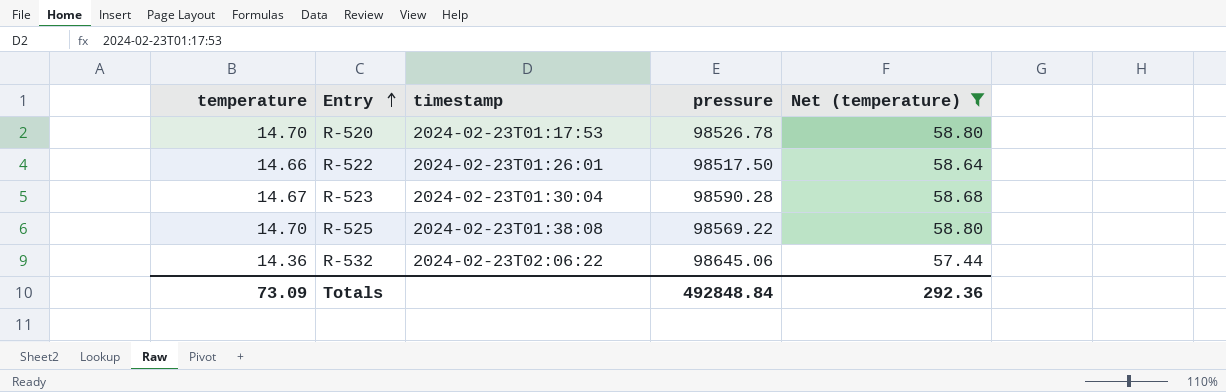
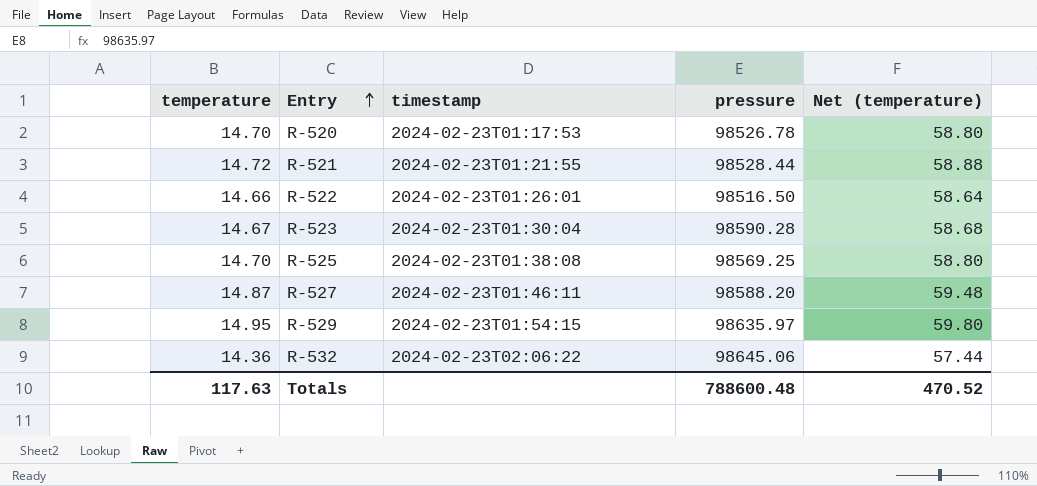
filter: Net (temperature) <= 58.80 -> none
R-522 | pressure: 98517.50 -> 98516.50
R-525 | pressure: 98569.22 -> 98569.25
Totals | temperature: 73.09 -> 117.63
Totals | pressure: 492848.84 -> 788600.48
Totals | Net (temperature): 292.36 -> 470.52

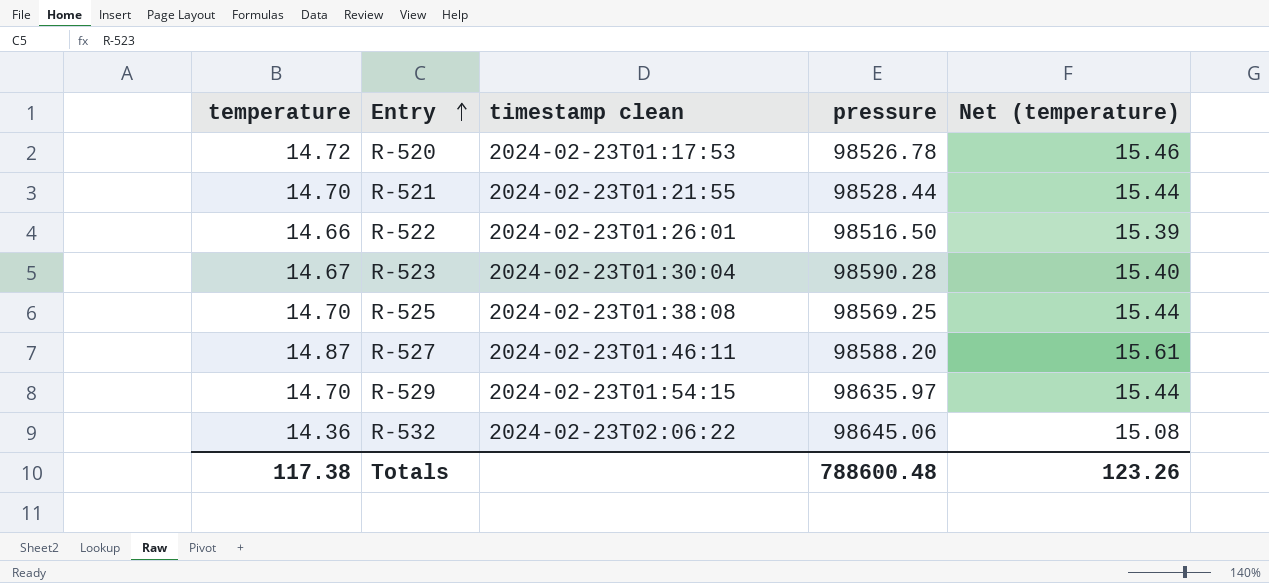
column name: timestamp -> timestamp clean
column Net (temperature) | formula: [temperature] * 4 -> [temperature] * 1.05
R-520 | temperature: 14.70 -> 14.72
R-521 | temperature: 14.72 -> 14.70
R-529 | temperature: 14.95 -> 14.70
Totals | temperature: 117.63 -> 117.38
Totals | Net (temperature): 470.52 -> 123.26

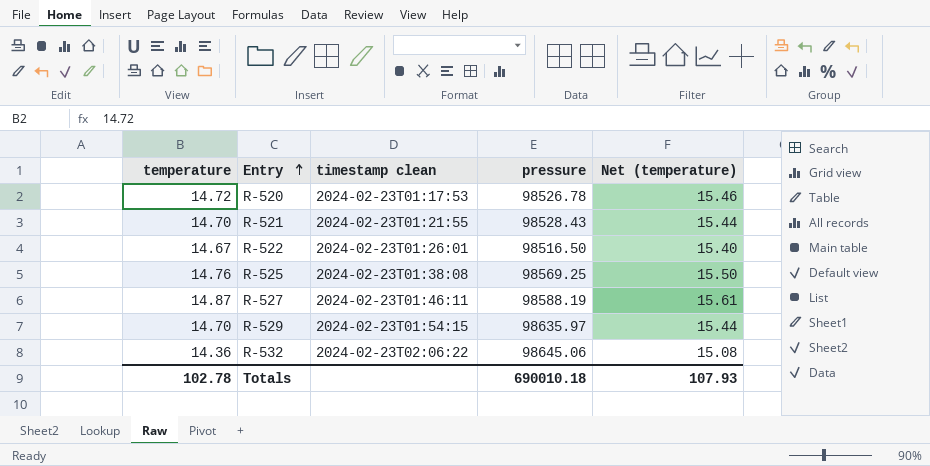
row R-523: 14.67 | 2024-02-23T01:30:04 | 98590.28 | 15.40 -> none
R-521 | pressure: 98528.44 -> 98528.43
R-522 | temperature: 14.66 -> 14.67
R-522 | Net (temperature): 15.39 -> 15.40
R-525 | temperature: 14.70 -> 14.76
R-525 | Net (temperature): 15.44 -> 15.50
R-527 | pressure: 98588.20 -> 98588.19
Totals | temperature: 117.38 -> 102.78
Totals | pressure: 788600.48 -> 690010.18
Totals | Net (temperature): 123.26 -> 107.93

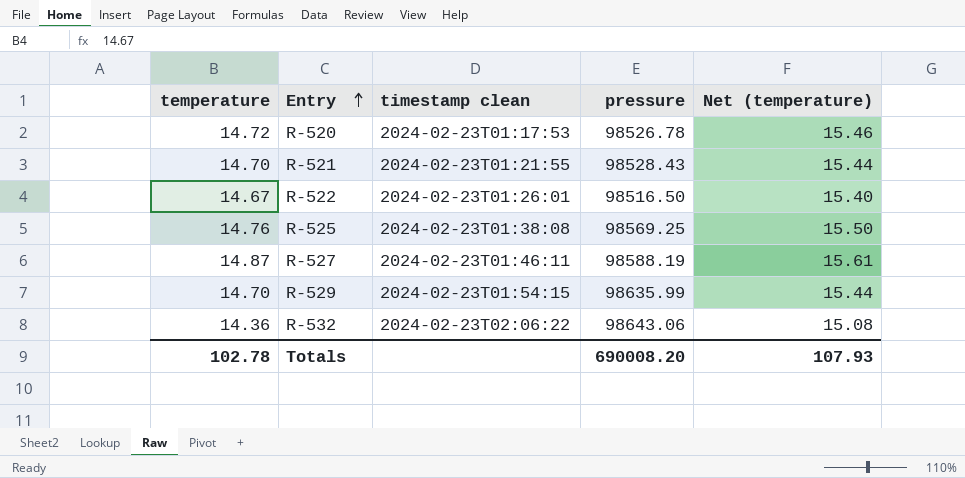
R-529 | pressure: 98635.97 -> 98635.99
R-532 | pressure: 98645.06 -> 98643.06
Totals | pressure: 690010.18 -> 690008.20

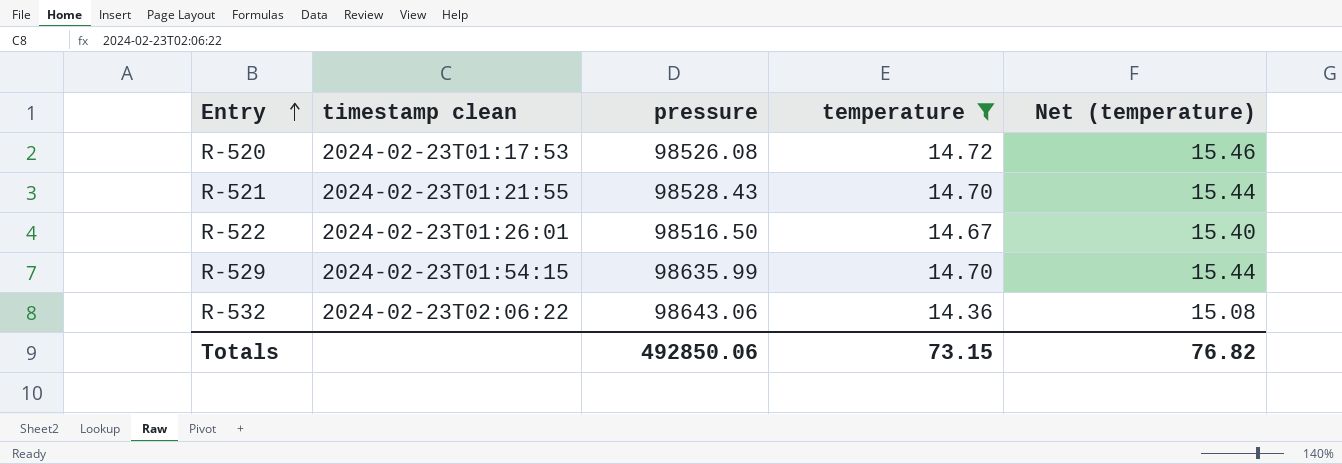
filter: none -> temperature <= 14.72
column temperature | position: 1 -> 4
R-520 | pressure: 98526.78 -> 98526.08
Totals | pressure: 690008.20 -> 492850.06
Totals | temperature: 102.78 -> 73.15
Totals | Net (temperature): 107.93 -> 76.82

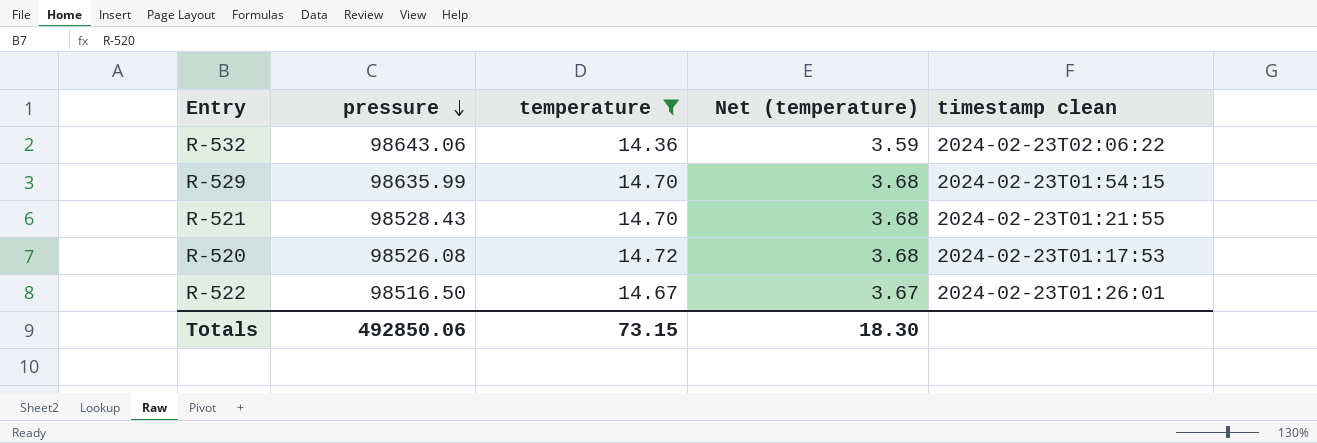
row order: Entry ascending -> pressure descending
column Net (temperature) | formula: [temperature] * 1.05 -> [temperature] * 0.25
column timestamp clean | position: 2 -> 5
Totals | Net (temperature): 76.82 -> 18.30

